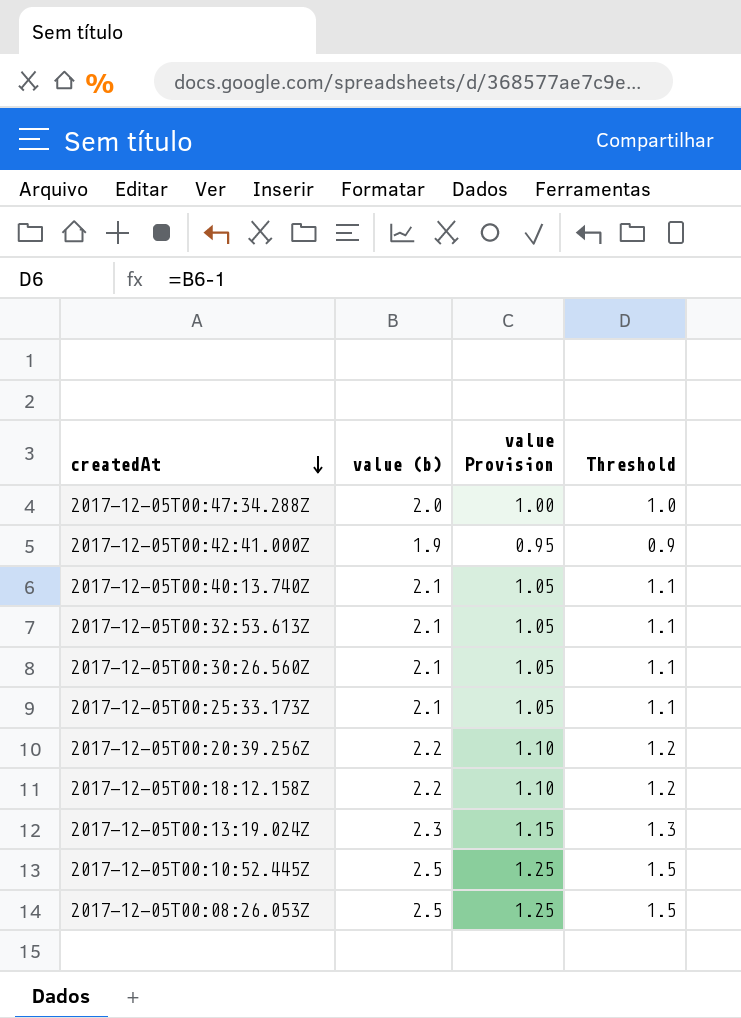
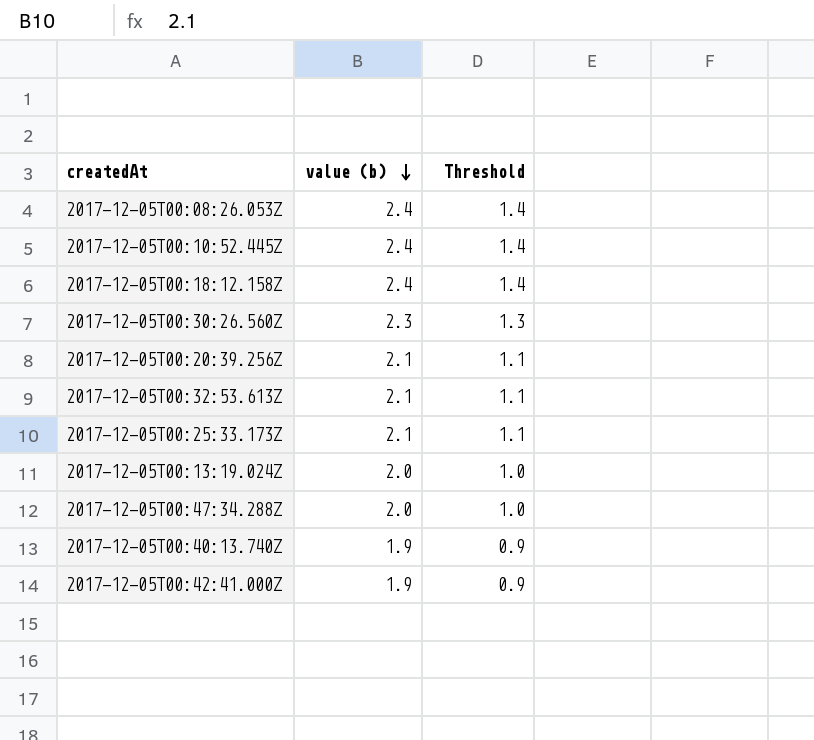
row order: createdAt descending -> value (b) descending
column value Provision | formula: [value (b)] * 0.5 -> none
2017-12-05T00:08:26.053Z | value (b): 2.5 -> 2.4
2017-12-05T00:08:26.053Z | Threshold: 1.5 -> 1.4
2017-12-05T00:10:52.445Z | value (b): 2.5 -> 2.4
2017-12-05T00:10:52.445Z | Threshold: 1.5 -> 1.4
2017-12-05T00:18:12.158Z | value (b): 2.2 -> 2.4
2017-12-05T00:18:12.158Z | Threshold: 1.2 -> 1.4
2017-12-05T00:30:26.560Z | value (b): 2.1 -> 2.3
2017-12-05T00:30:26.560Z | Threshold: 1.1 -> 1.3
2017-12-05T00:20:39.256Z | value (b): 2.2 -> 2.1
2017-12-05T00:20:39.256Z | Threshold: 1.2 -> 1.1
2017-12-05T00:13:19.024Z | value (b): 2.3 -> 2.0
2017-12-05T00:13:19.024Z | Threshold: 1.3 -> 1.0
2017-12-05T00:40:13.740Z | value (b): 2.1 -> 1.9
2017-12-05T00:40:13.740Z | Threshold: 1.1 -> 0.9

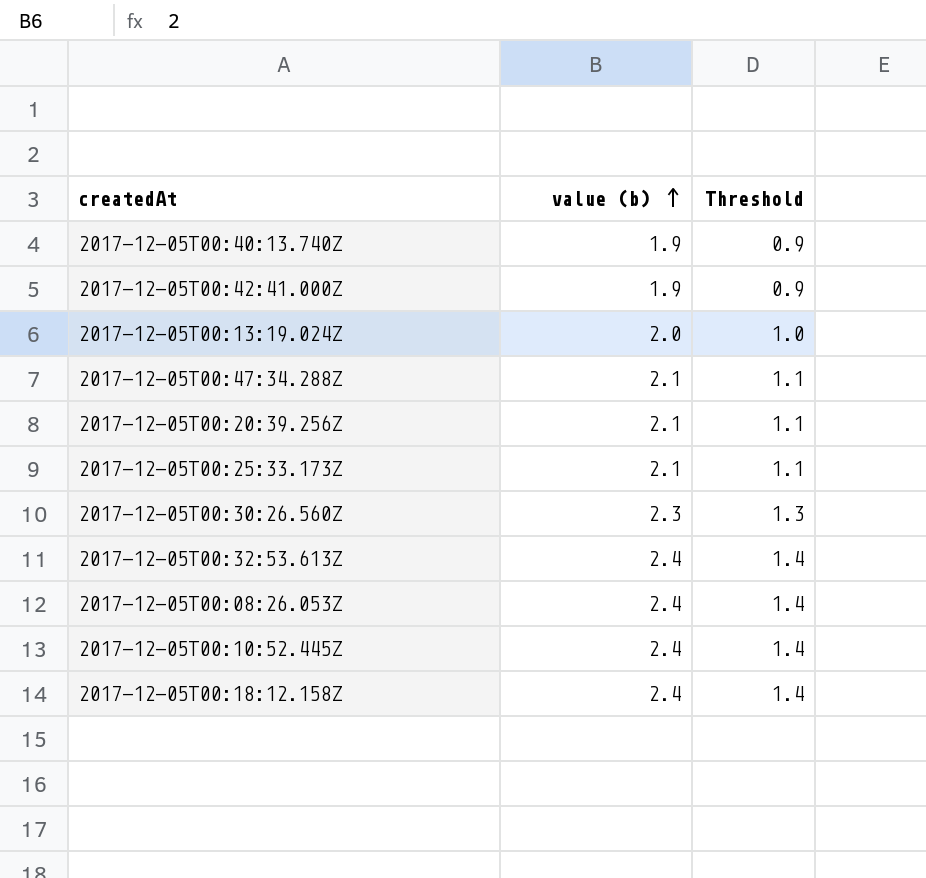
row order: value (b) descending -> value (b) ascending
2017-12-05T00:47:34.288Z | value (b): 2.0 -> 2.1
2017-12-05T00:47:34.288Z | Threshold: 1.0 -> 1.1
2017-12-05T00:32:53.613Z | value (b): 2.1 -> 2.4
2017-12-05T00:32:53.613Z | Threshold: 1.1 -> 1.4

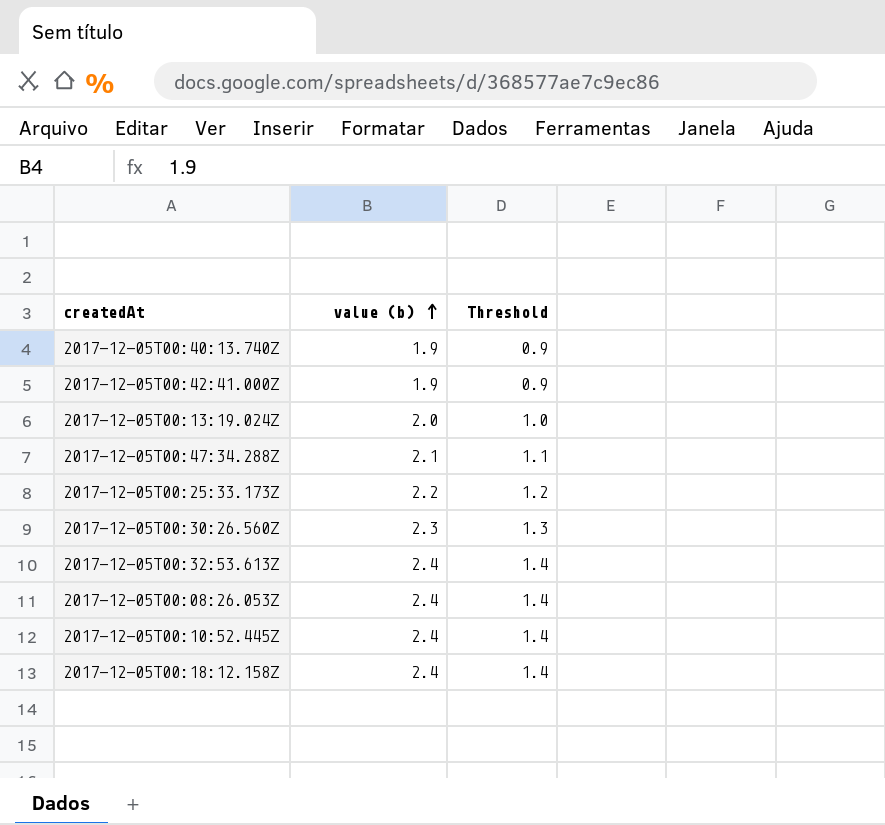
row 2017-12-05T00:20:39.256Z: 2.1 | 1.1 -> none
2017-12-05T00:25:33.173Z | value (b): 2.1 -> 2.2
2017-12-05T00:25:33.173Z | Threshold: 1.1 -> 1.2

